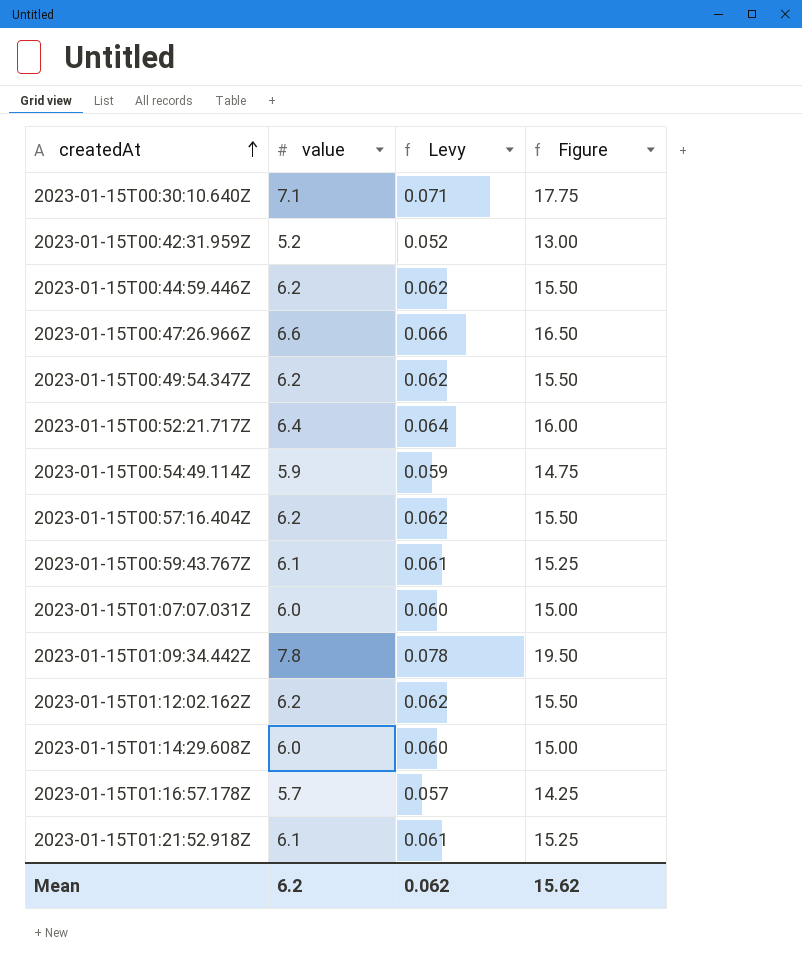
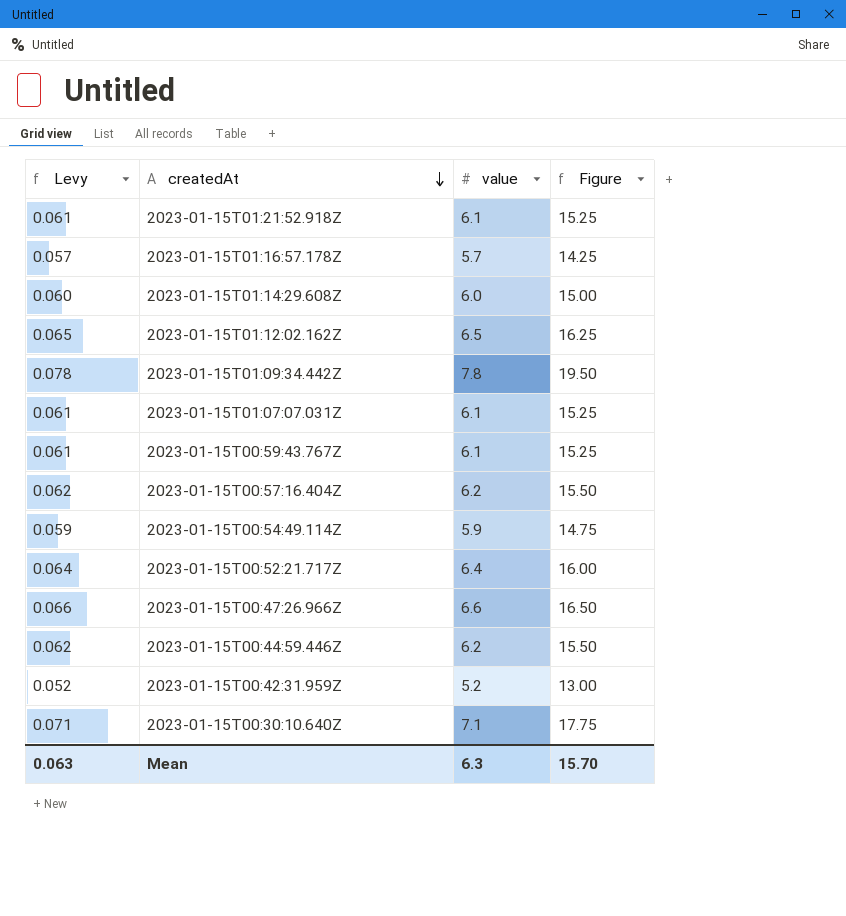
row order: createdAt ascending -> createdAt descending
column Levy | position: 3 -> 1
row 2023-01-15T00:49:54.347Z: 6.2 | 0.062 | 15.50 -> none
2023-01-15T01:12:02.162Z | Levy: 0.062 -> 0.065
2023-01-15T01:12:02.162Z | value: 6.2 -> 6.5
2023-01-15T01:12:02.162Z | Figure: 15.50 -> 16.25
2023-01-15T01:07:07.031Z | Levy: 0.060 -> 0.061
2023-01-15T01:07:07.031Z | value: 6.0 -> 6.1
2023-01-15T01:07:07.031Z | Figure: 15.00 -> 15.25
Mean | Levy: 0.062 -> 0.063
Mean | value: 6.2 -> 6.3
Mean | Figure: 15.62 -> 15.70

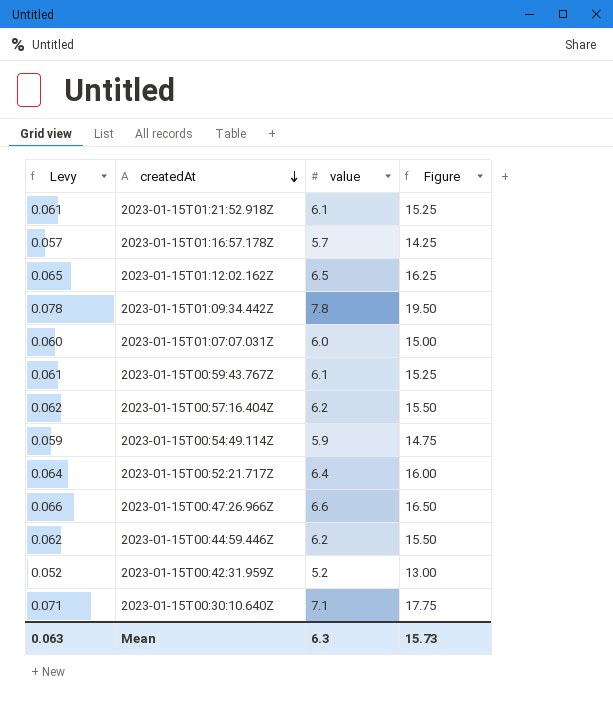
row 2023-01-15T01:14:29.608Z: 0.060 | 6.0 | 15.00 -> none
2023-01-15T01:07:07.031Z | Levy: 0.061 -> 0.060
2023-01-15T01:07:07.031Z | value: 6.1 -> 6.0
2023-01-15T01:07:07.031Z | Figure: 15.25 -> 15.00
Mean | Figure: 15.70 -> 15.73

